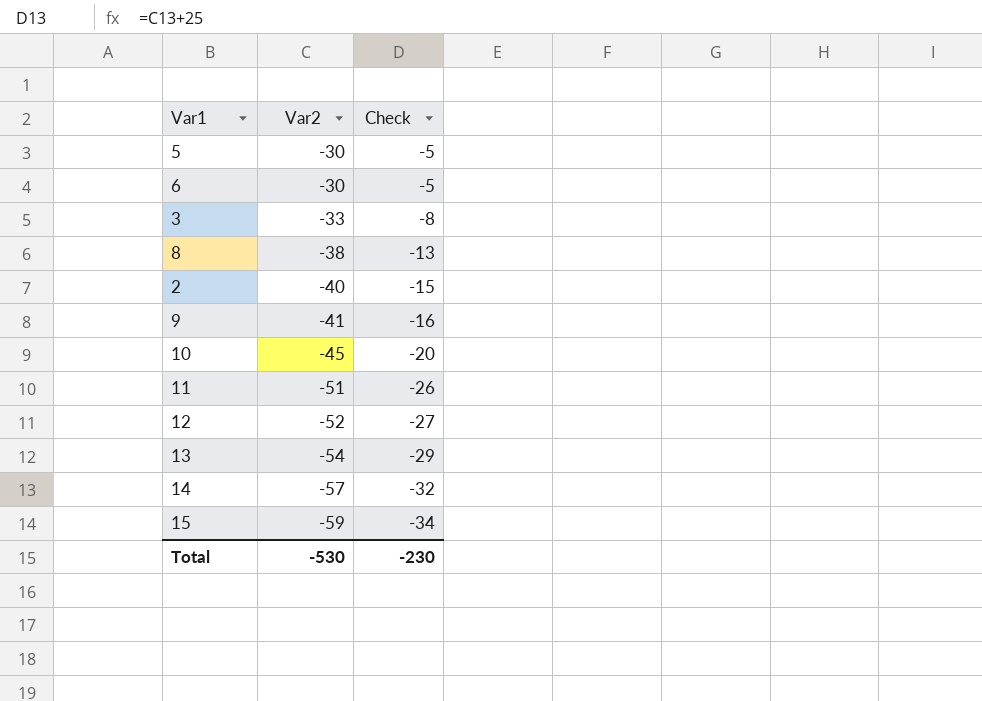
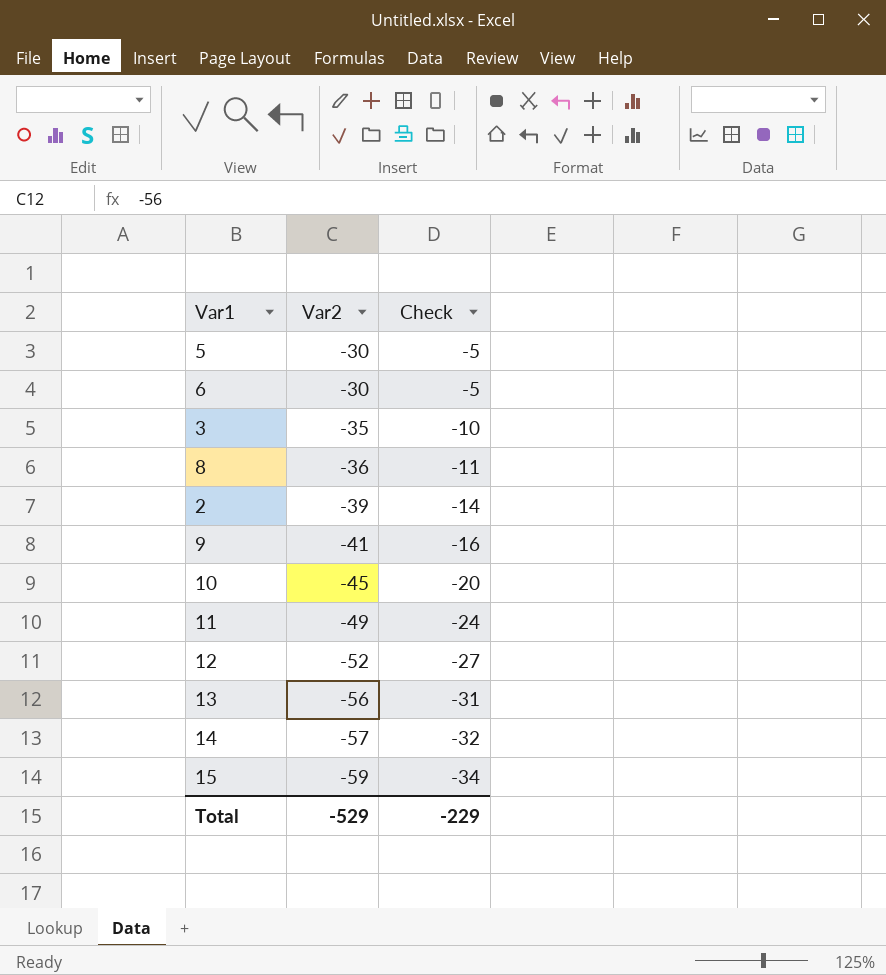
3 | Var2: -33 -> -35
3 | Check: -8 -> -10
8 | Var2: -38 -> -36
8 | Check: -13 -> -11
2 | Var2: -40 -> -39
2 | Check: -15 -> -14
11 | Var2: -51 -> -49
11 | Check: -26 -> -24
13 | Var2: -54 -> -56
13 | Check: -29 -> -31
Total | Var2: -530 -> -529
Total | Check: -230 -> -229

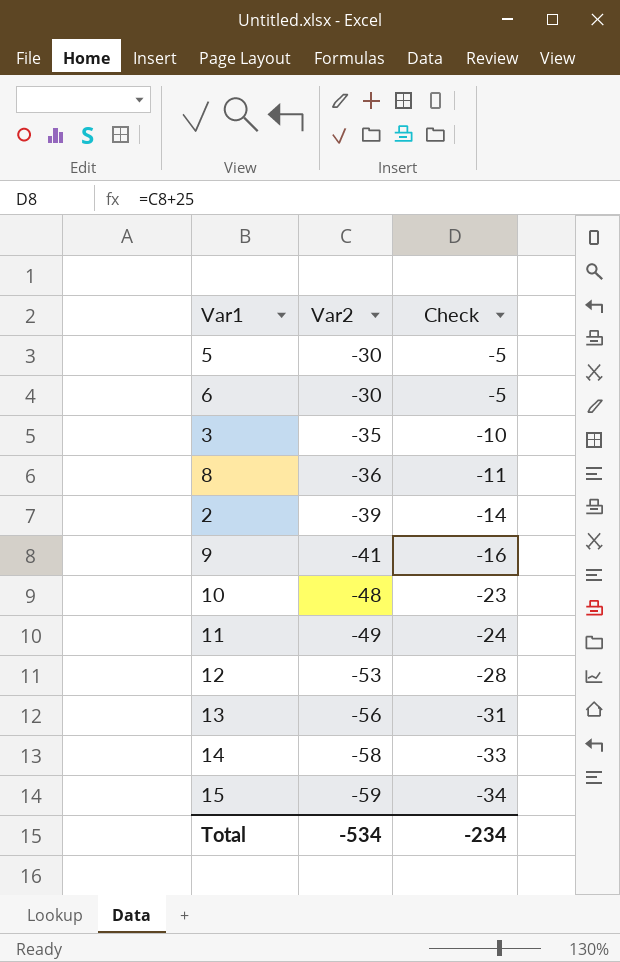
10 | Var2: -45 -> -48
10 | Check: -20 -> -23
12 | Var2: -52 -> -53
12 | Check: -27 -> -28
14 | Var2: -57 -> -58
14 | Check: -32 -> -33
Total | Var2: -529 -> -534
Total | Check: -229 -> -234

